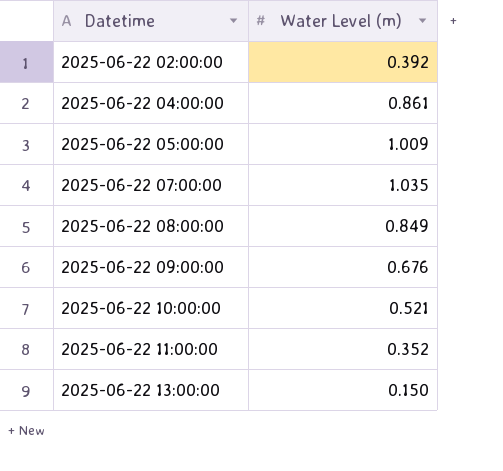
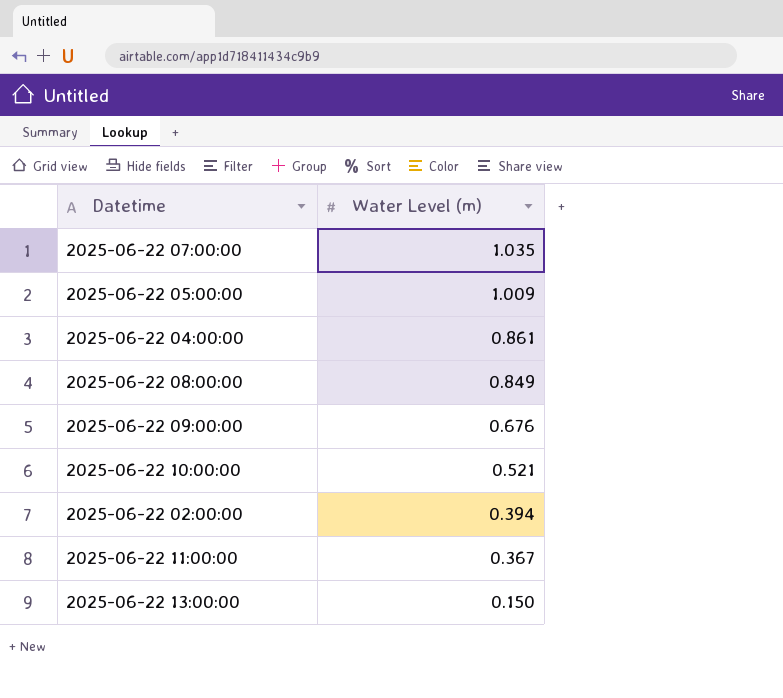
row order: Datetime ascending -> Water Level (m) descending
2025-06-22 02:00:00 | Water Level (m): 0.392 -> 0.394
2025-06-22 11:00:00 | Water Level (m): 0.352 -> 0.367

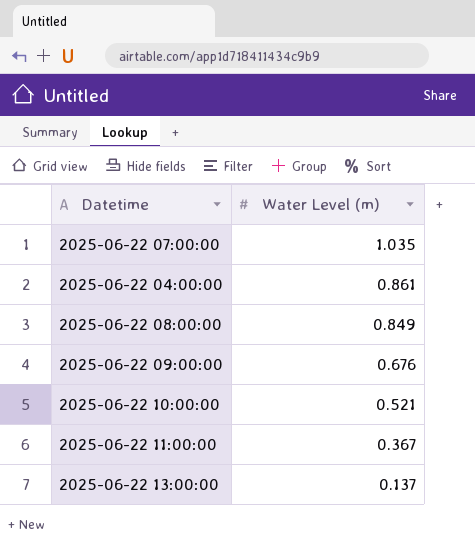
row 2025-06-22 05:00:00: 1.009 -> none
row 2025-06-22 02:00:00: 0.394 -> none
2025-06-22 13:00:00 | Water Level (m): 0.150 -> 0.137

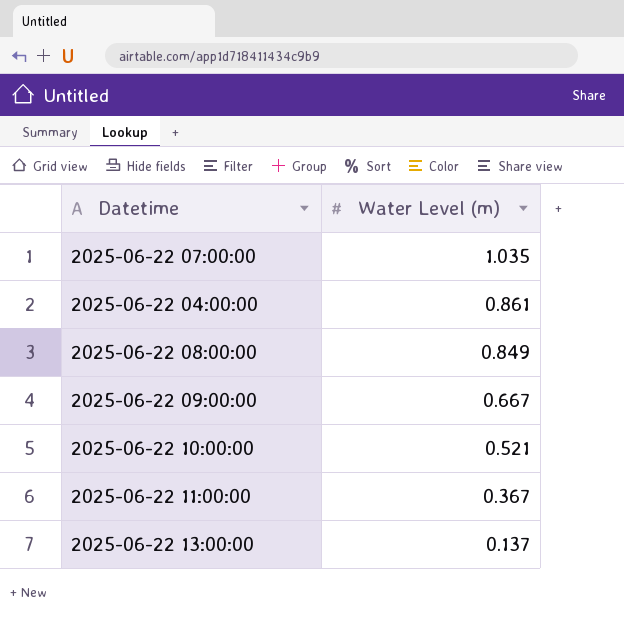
2025-06-22 09:00:00 | Water Level (m): 0.676 -> 0.667

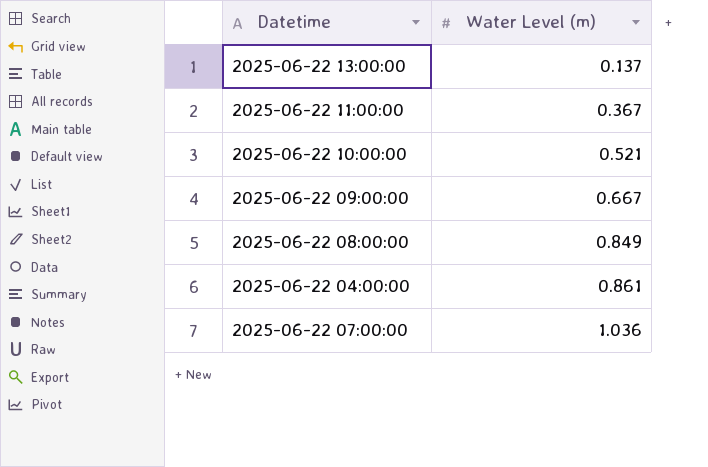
row order: Water Level (m) descending -> Water Level (m) ascending
2025-06-22 07:00:00 | Water Level (m): 1.035 -> 1.036

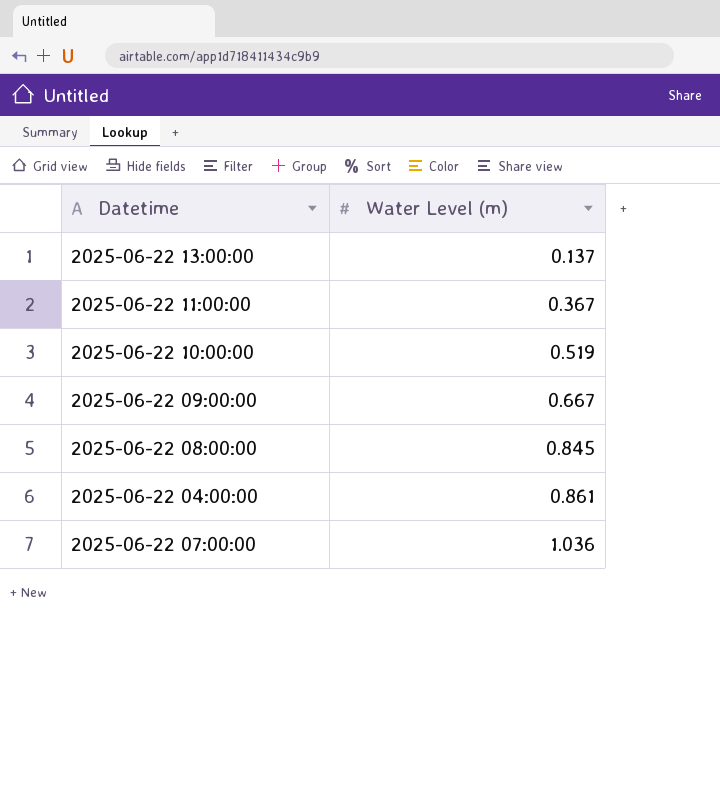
2025-06-22 10:00:00 | Water Level (m): 0.521 -> 0.519
2025-06-22 08:00:00 | Water Level (m): 0.849 -> 0.845

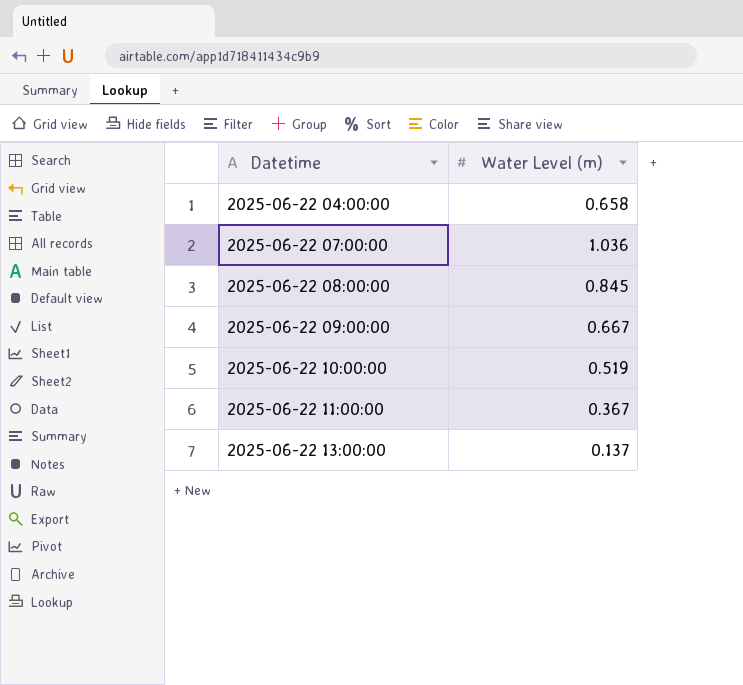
row order: Water Level (m) ascending -> Datetime ascending
2025-06-22 04:00:00 | Water Level (m): 0.861 -> 0.658

